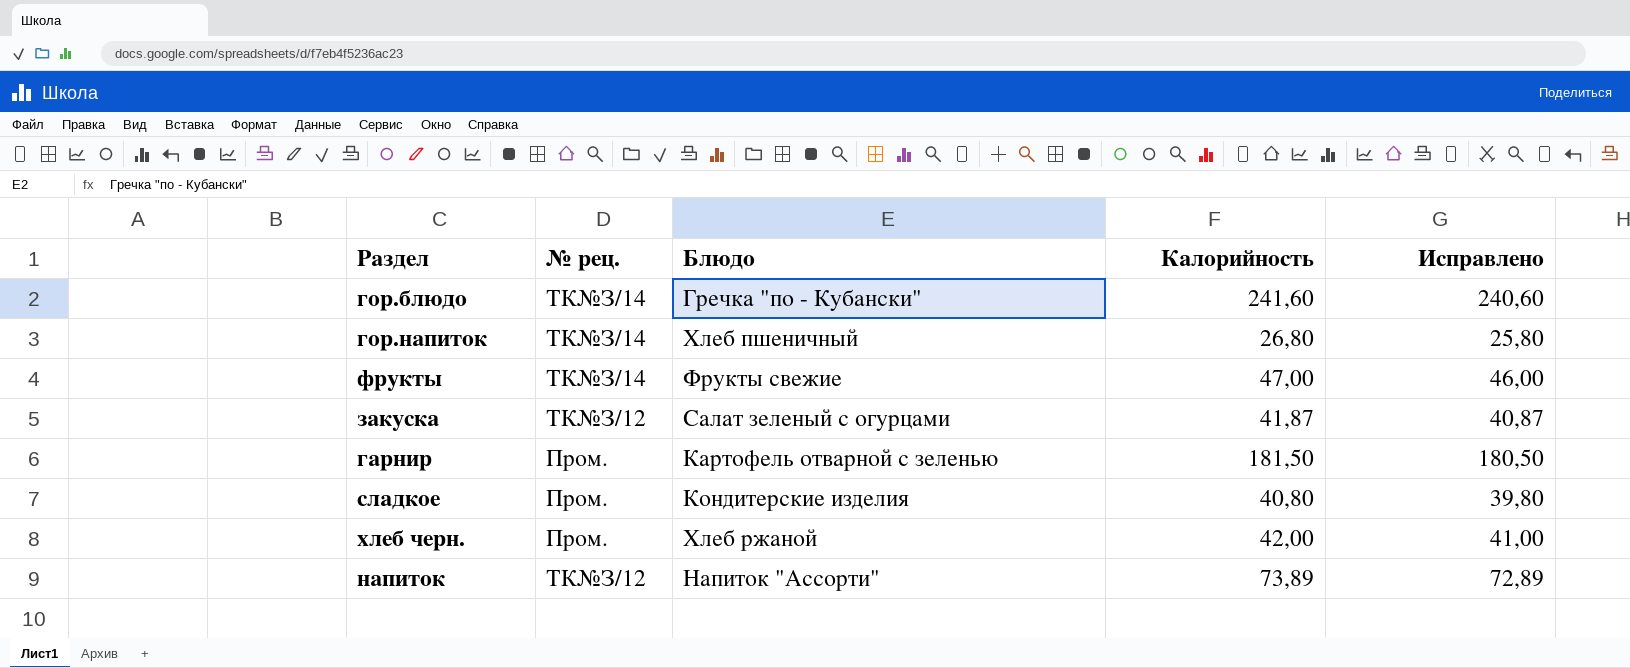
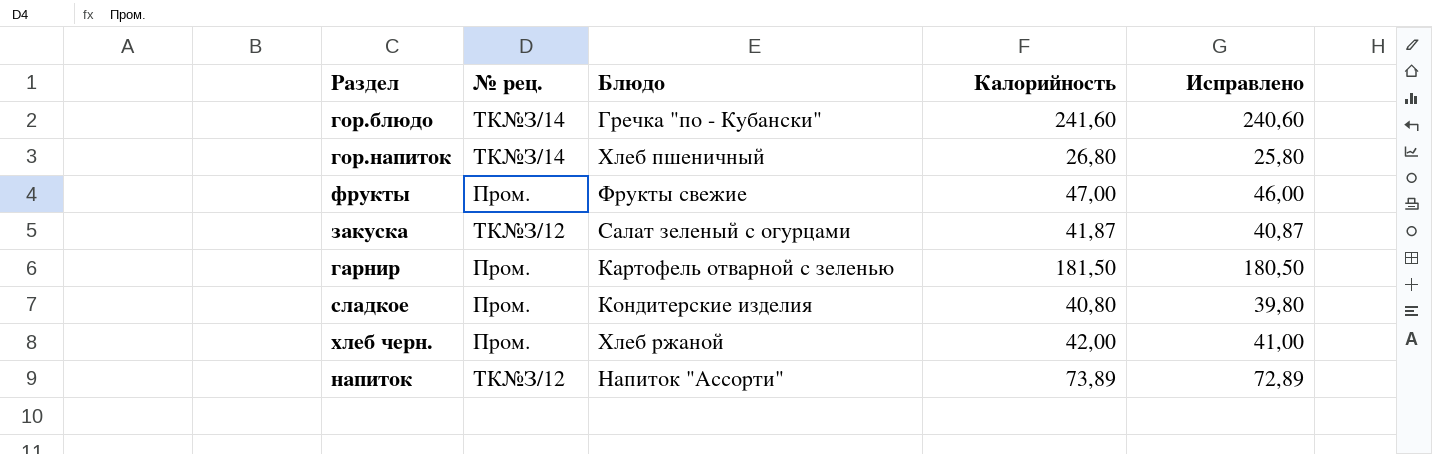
фрукты | № рец.: ТК№З/14 -> Пром.

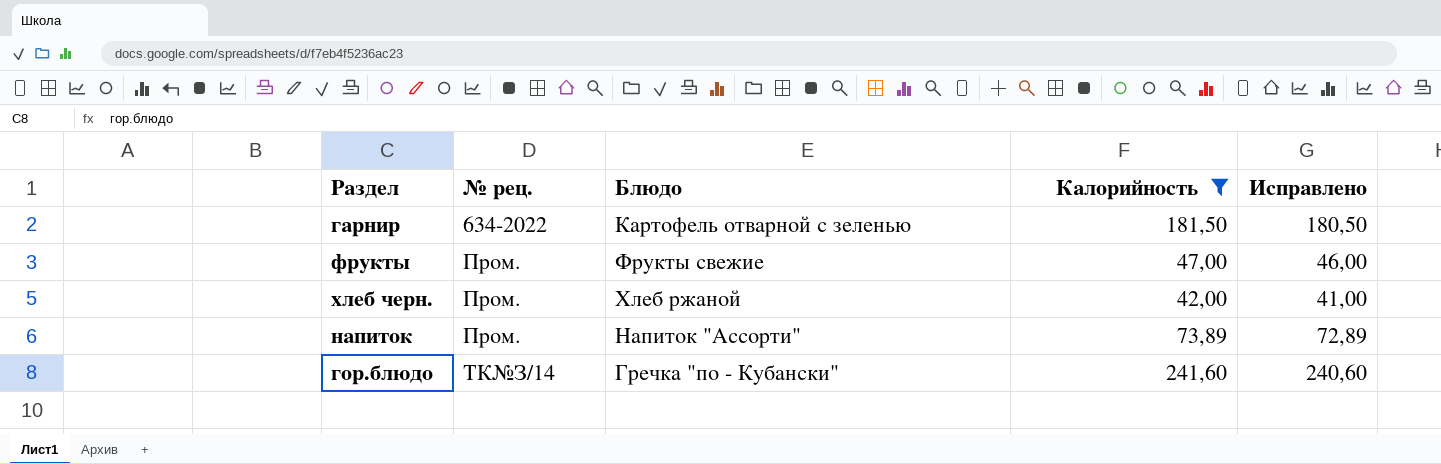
filter: none -> Калорийность >= 42,00
row order: none -> № рец. ascending
гарнир | № рец.: Пром. -> 634-2022
напиток | № рец.: ТК№З/12 -> Пром.

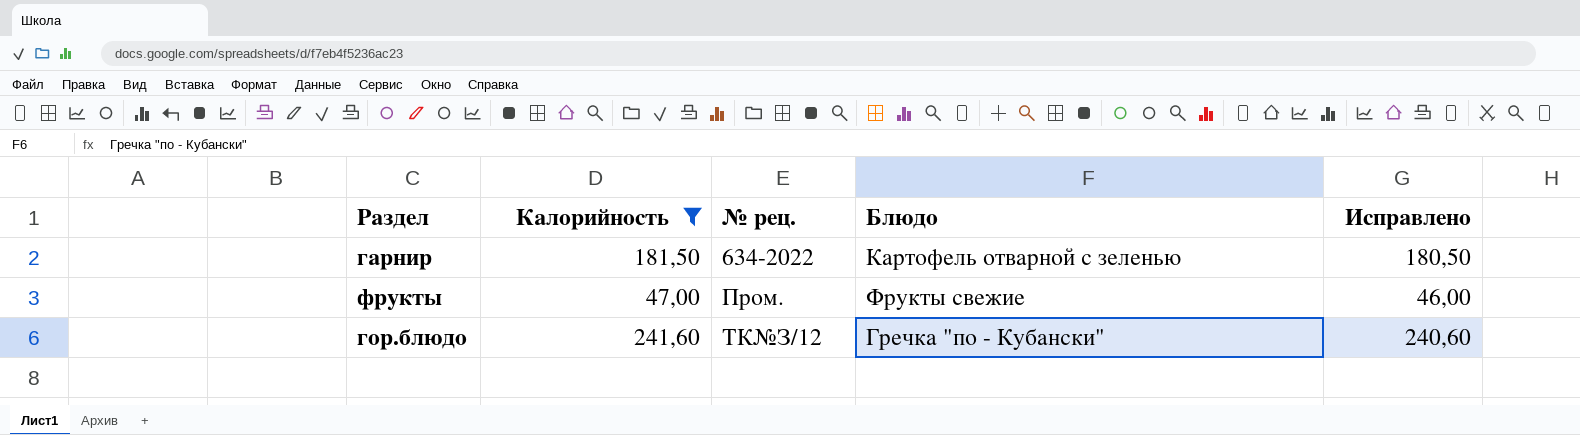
column Калорийность | position: 4 -> 2
row хлеб черн.: Пром. | Хлеб ржаной | 42,00 | 41,00 -> none
row напиток: Пром. | Напиток "Ассорти" | 73,89 | 72,89 -> none
гор.блюдо | № рец.: ТК№З/14 -> ТК№З/12

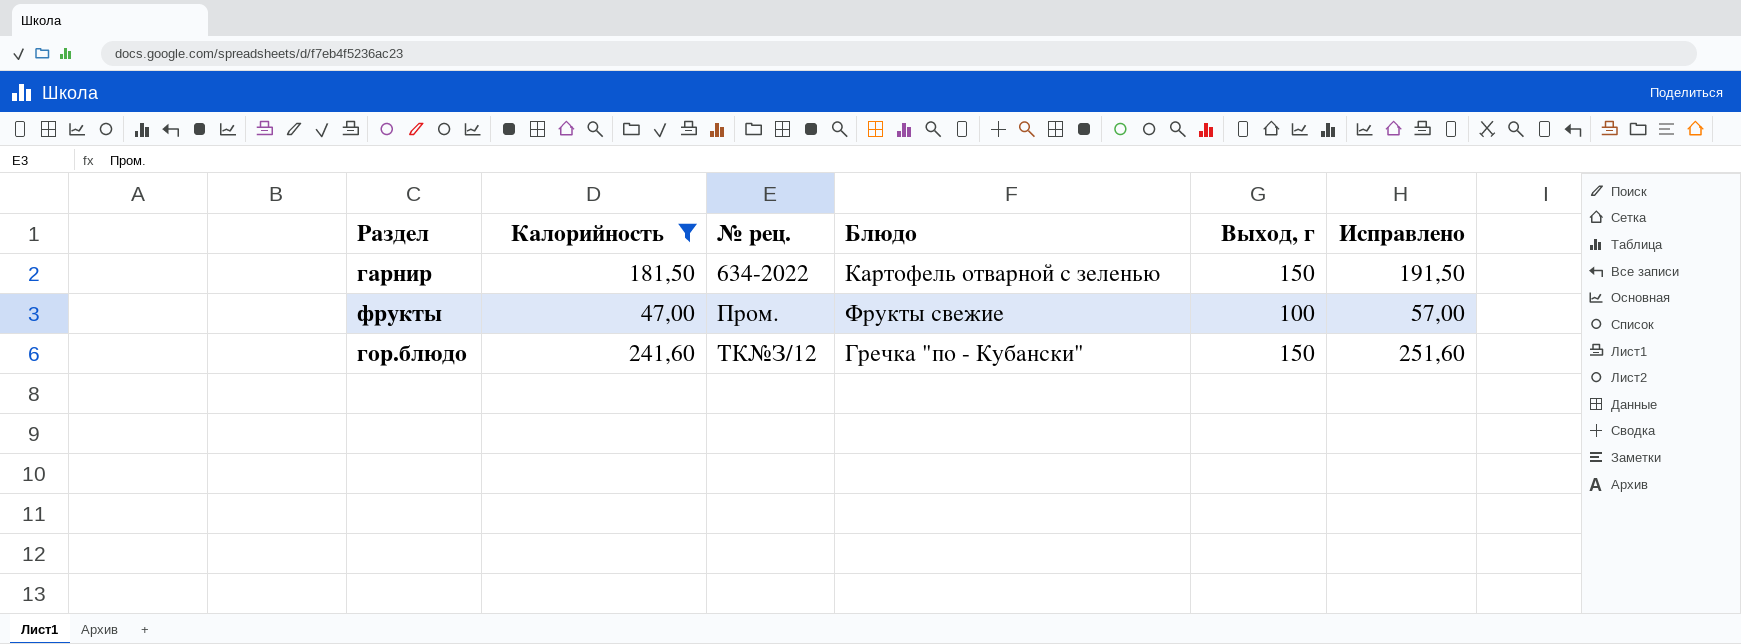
column Выход, г | position: none -> 5
column Исправлено | formula: [Калорийность] - 1 -> [Калорийность] + 10

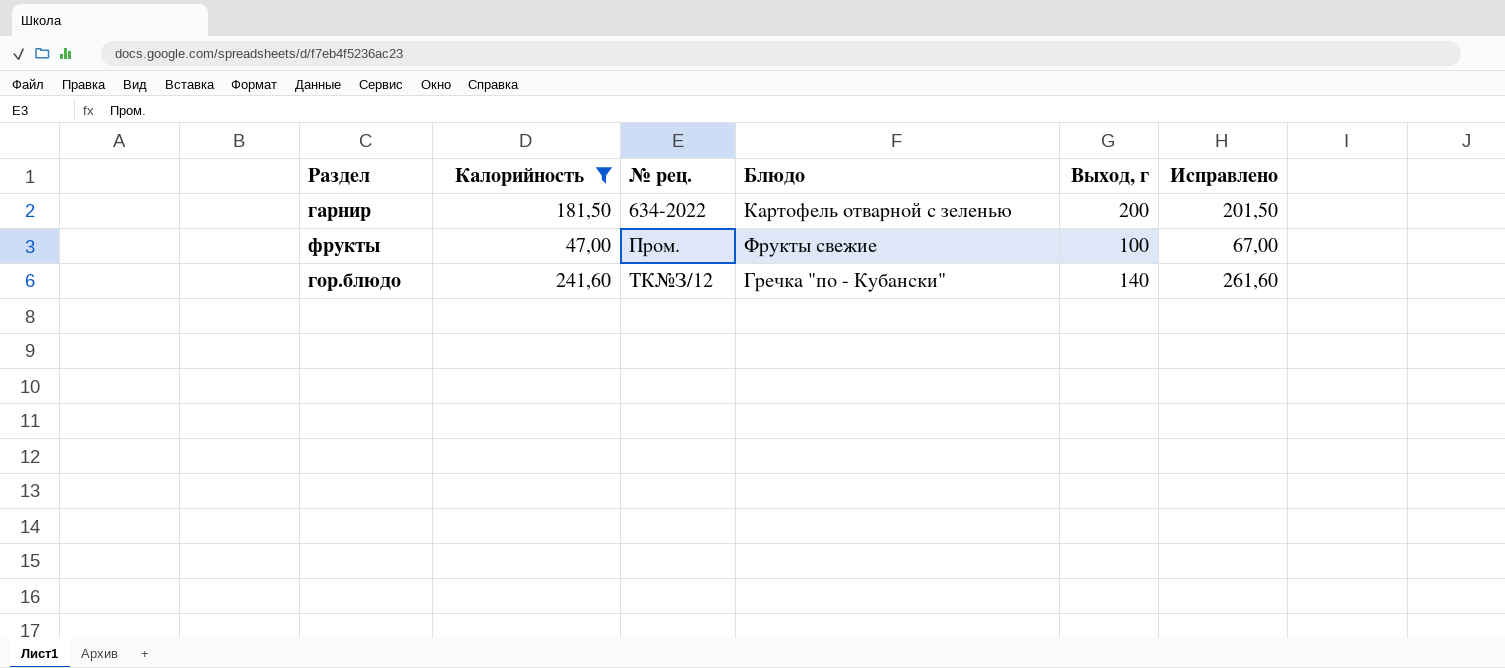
column Исправлено | formula: [Калорийность] + 10 -> [Калорийность] + 20
гарнир | Выход, г: 150 -> 200
гор.блюдо | Выход, г: 150 -> 140

